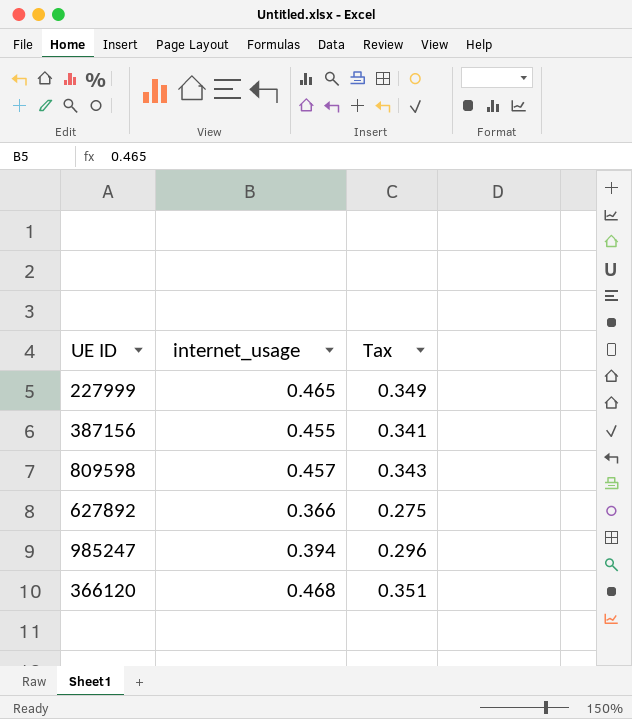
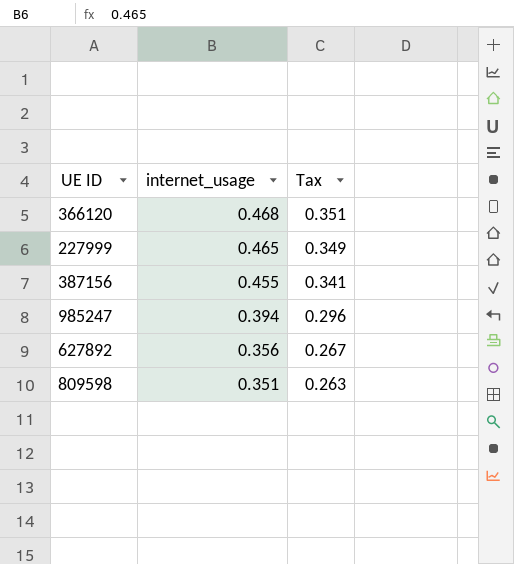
row order: none -> internet_usage descending
627892 | internet_usage: 0.366 -> 0.356
627892 | Tax: 0.275 -> 0.267
809598 | internet_usage: 0.457 -> 0.351
809598 | Tax: 0.343 -> 0.263

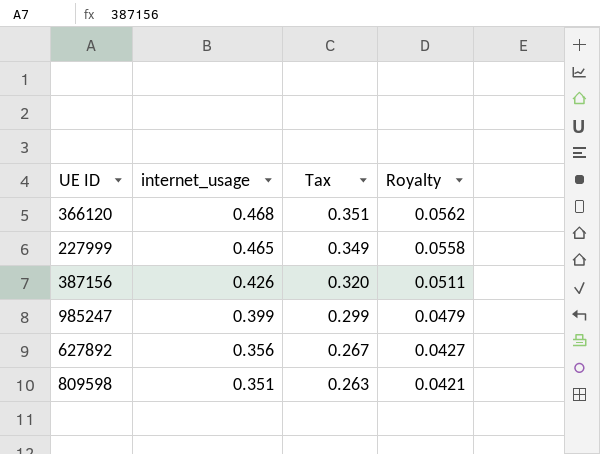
column Royalty | formula: none -> [internet_usage] * 0.12
387156 | internet_usage: 0.455 -> 0.426
387156 | Tax: 0.341 -> 0.320
985247 | internet_usage: 0.394 -> 0.399
985247 | Tax: 0.296 -> 0.299

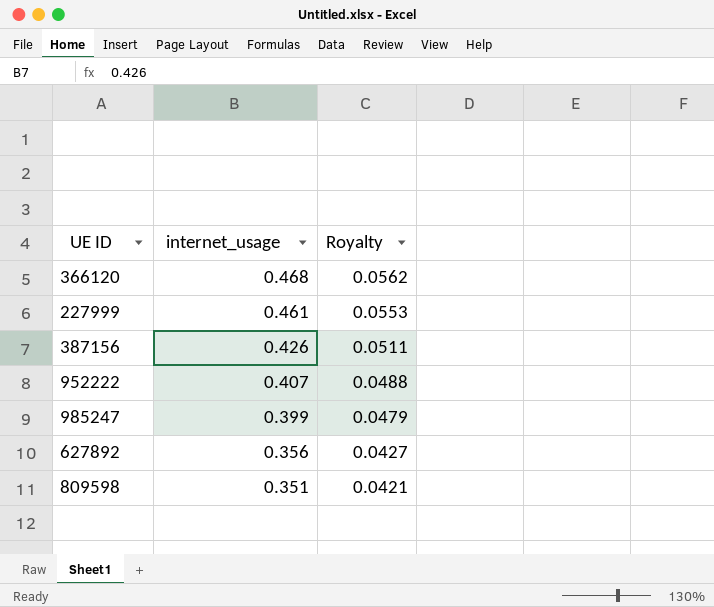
column Tax | formula: [internet_usage] * 0.75 -> none
227999 | internet_usage: 0.465 -> 0.461
227999 | Royalty: 0.0558 -> 0.0553
row 952222: none -> 0.407 | 0.0488

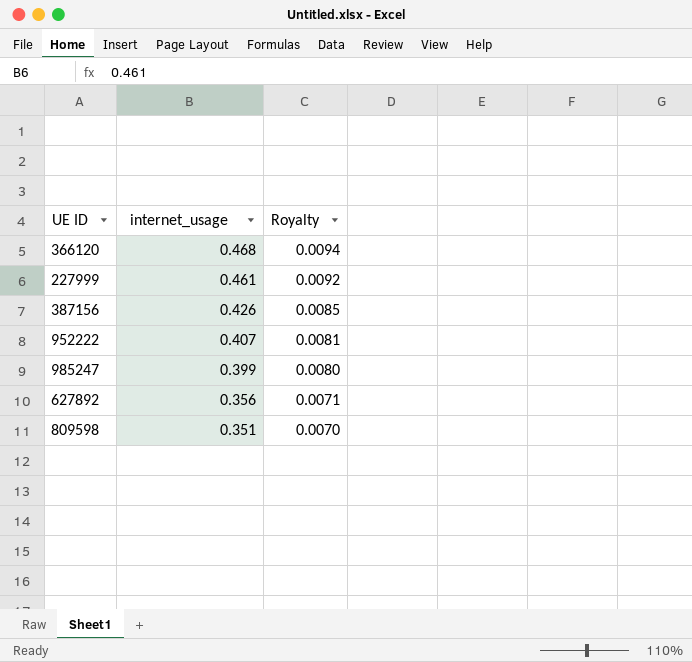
column Royalty | formula: [internet_usage] * 0.12 -> [internet_usage] * 0.02

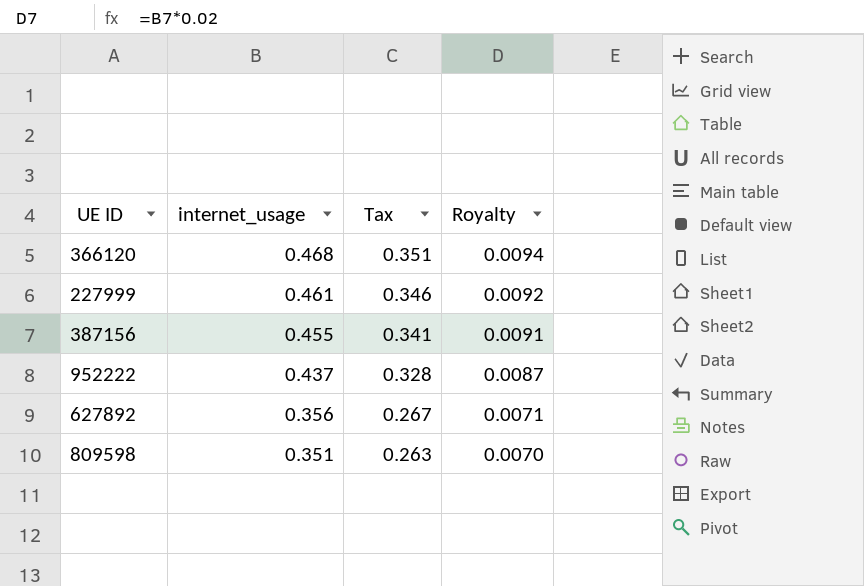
column Tax | formula: none -> [internet_usage] * 0.75
row 985247: 0.399 | 0.0080 -> none
387156 | internet_usage: 0.426 -> 0.455
387156 | Royalty: 0.0085 -> 0.0091
952222 | internet_usage: 0.407 -> 0.437
952222 | Royalty: 0.0081 -> 0.0087

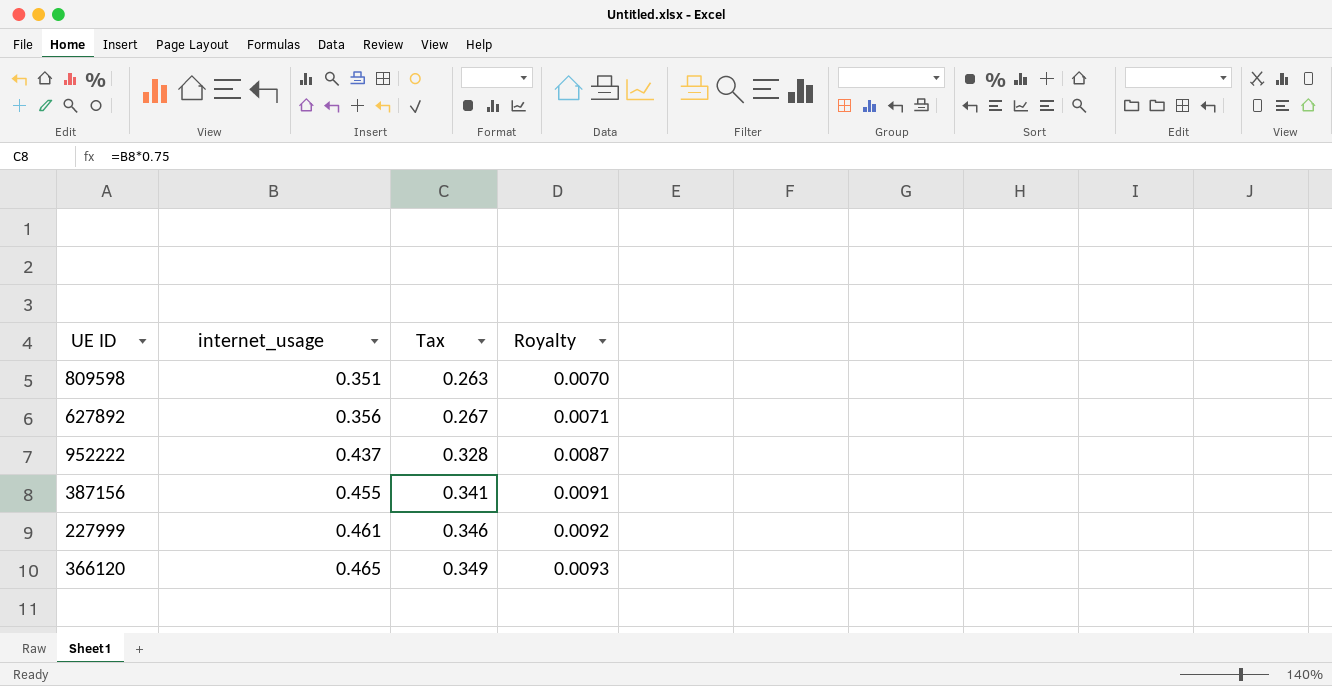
row order: internet_usage descending -> internet_usage ascending
366120 | internet_usage: 0.468 -> 0.465
366120 | Tax: 0.351 -> 0.349
366120 | Royalty: 0.0094 -> 0.0093

